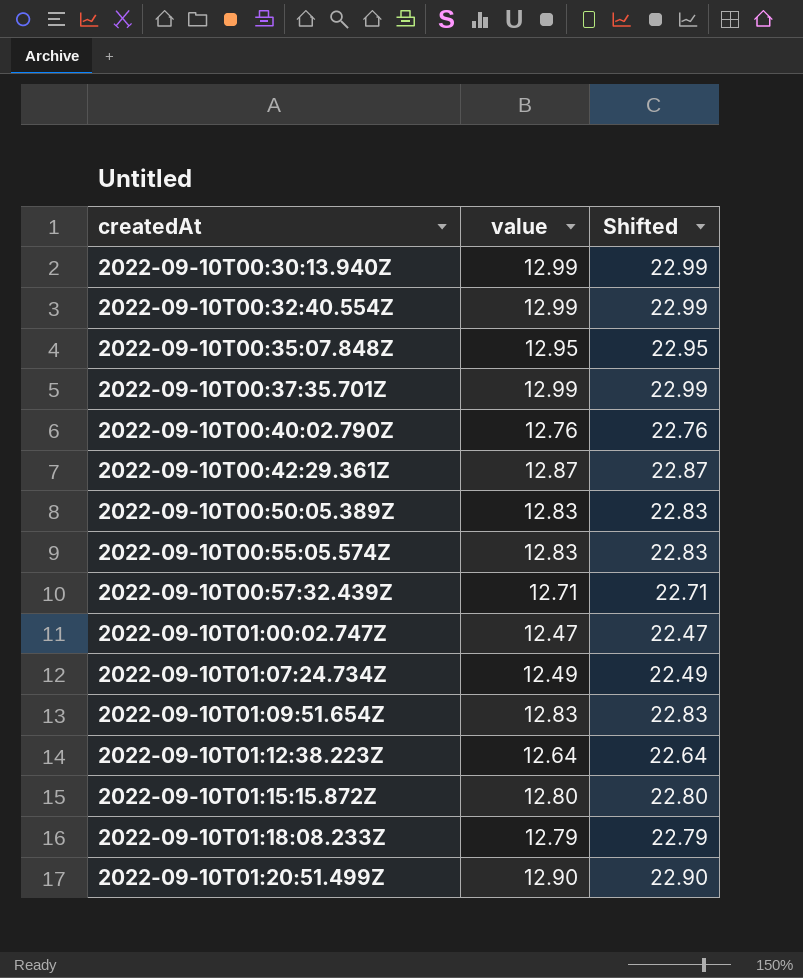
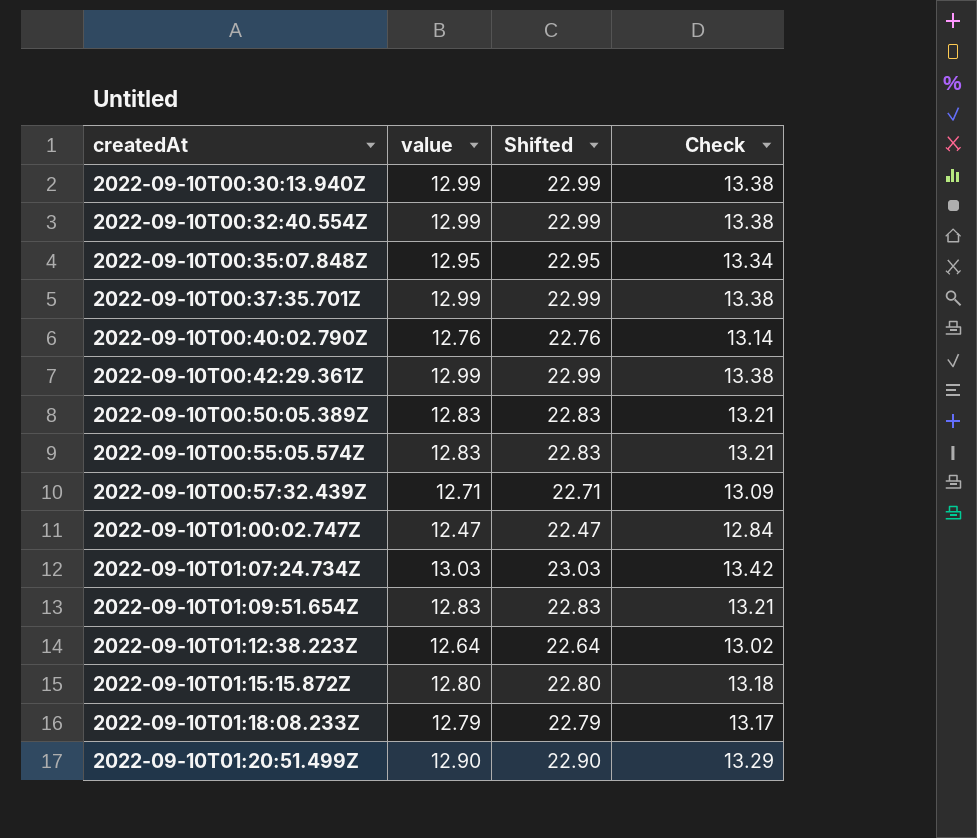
column Check | formula: none -> [value] * 1.03
2022-09-10T00:42:29.361Z | value: 12.87 -> 12.99
2022-09-10T00:42:29.361Z | Shifted: 22.87 -> 22.99
2022-09-10T01:07:24.734Z | value: 12.49 -> 13.03
2022-09-10T01:07:24.734Z | Shifted: 22.49 -> 23.03

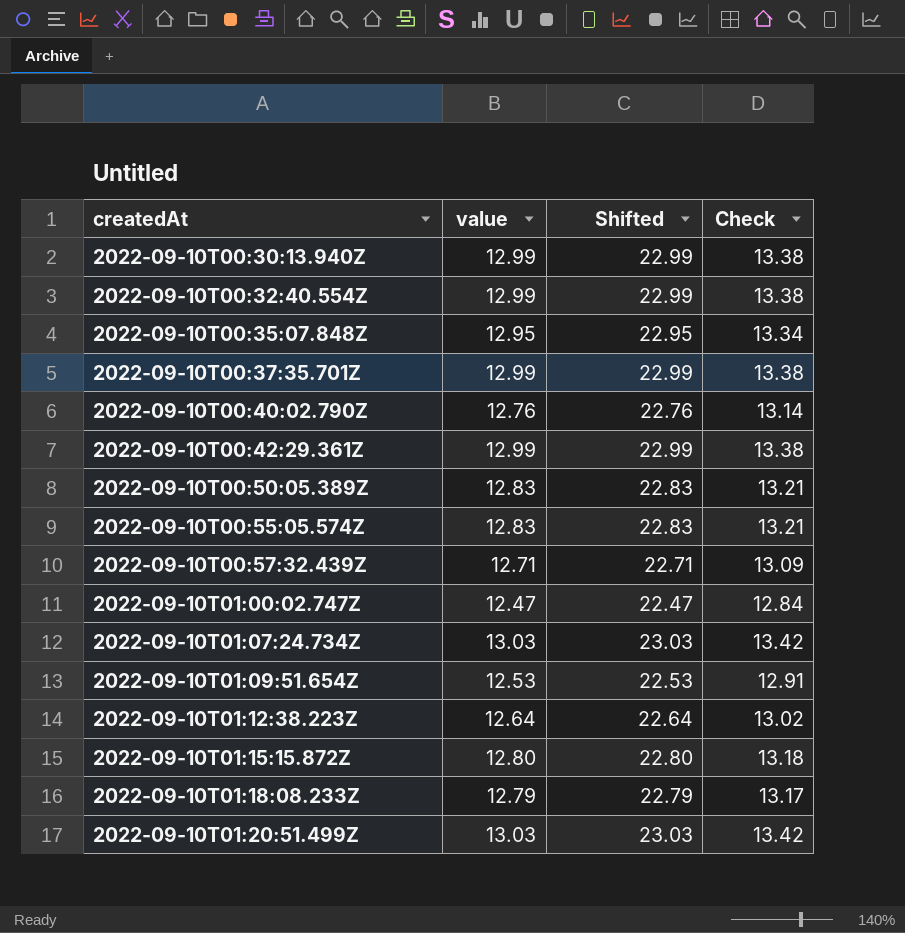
2022-09-10T01:09:51.654Z | value: 12.83 -> 12.53
2022-09-10T01:09:51.654Z | Shifted: 22.83 -> 22.53
2022-09-10T01:09:51.654Z | Check: 13.21 -> 12.91
2022-09-10T01:20:51.499Z | value: 12.90 -> 13.03
2022-09-10T01:20:51.499Z | Shifted: 22.90 -> 23.03
2022-09-10T01:20:51.499Z | Check: 13.29 -> 13.42

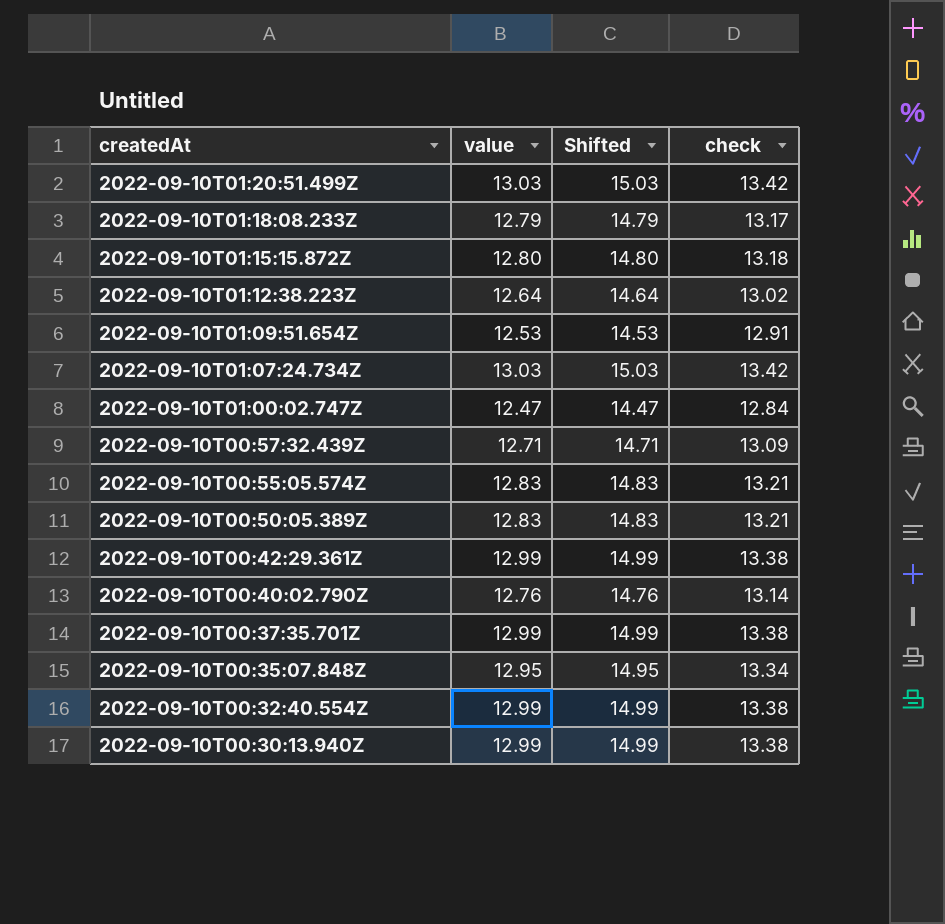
row order: createdAt ascending -> createdAt descending
column Shifted | formula: [value] + 10 -> [value] + 2
column name: Check -> check

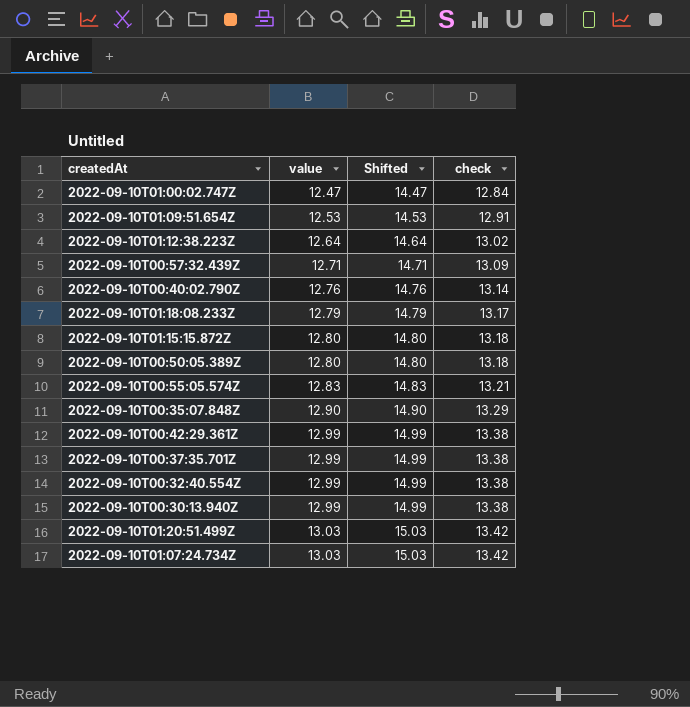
row order: createdAt descending -> value ascending
2022-09-10T00:50:05.389Z | value: 12.83 -> 12.80
2022-09-10T00:50:05.389Z | Shifted: 14.83 -> 14.80
2022-09-10T00:50:05.389Z | check: 13.21 -> 13.18
2022-09-10T00:35:07.848Z | value: 12.95 -> 12.90
2022-09-10T00:35:07.848Z | Shifted: 14.95 -> 14.90
2022-09-10T00:35:07.848Z | check: 13.34 -> 13.29

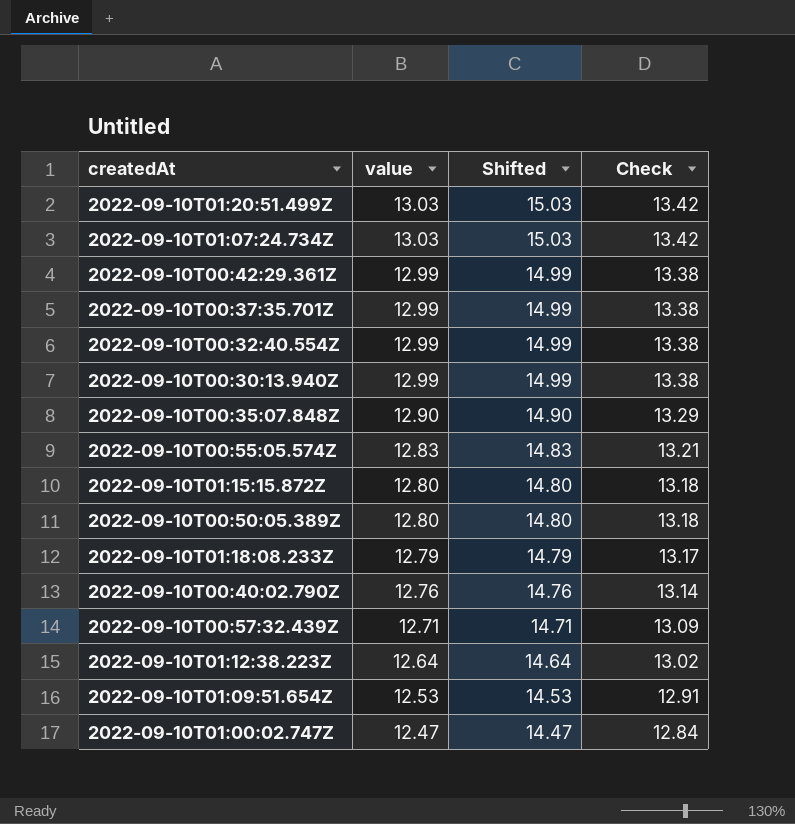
row order: value ascending -> value descending
column name: check -> Check

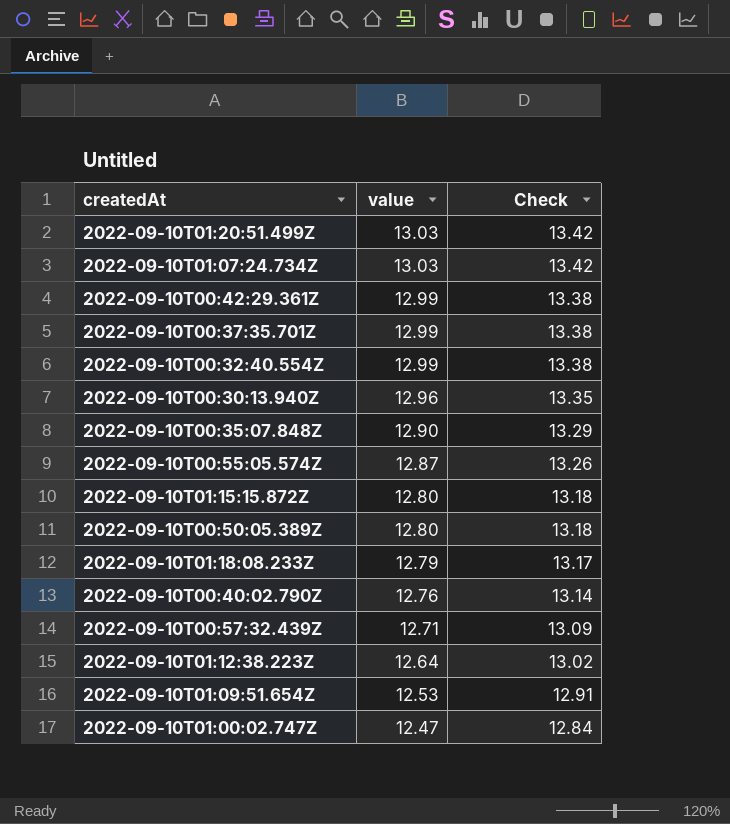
column Shifted | formula: [value] + 2 -> none
2022-09-10T00:30:13.940Z | value: 12.99 -> 12.96
2022-09-10T00:30:13.940Z | Check: 13.38 -> 13.35
2022-09-10T00:55:05.574Z | value: 12.83 -> 12.87
2022-09-10T00:55:05.574Z | Check: 13.21 -> 13.26

